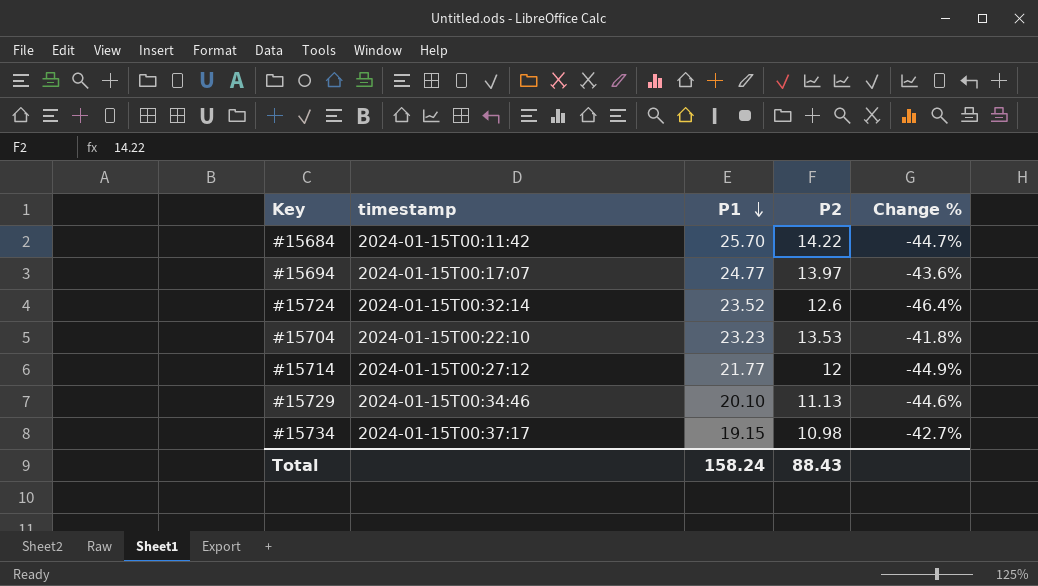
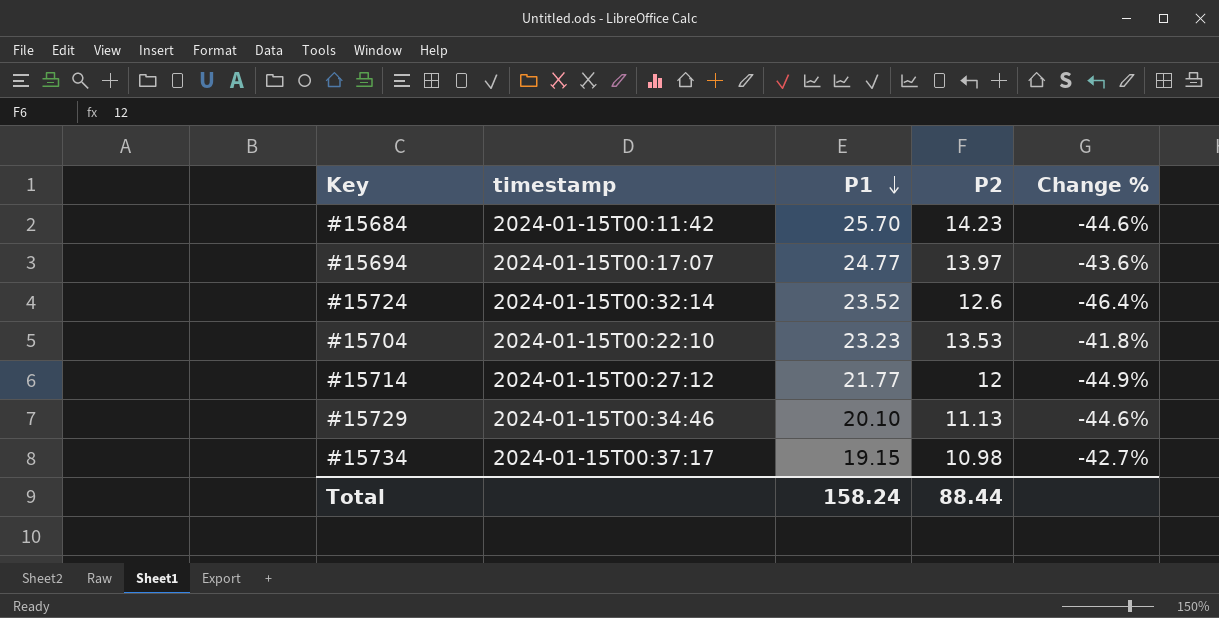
#15684 | P2: 14.22 -> 14.23
#15684 | Change %: -44.7% -> -44.6%
Total | P2: 88.43 -> 88.44

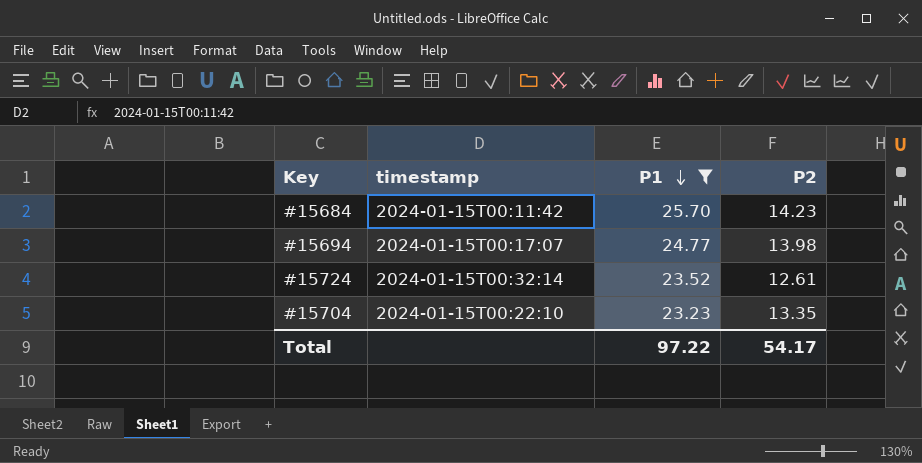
filter: none -> P1 >= 23.23
column Change % | formula: ([P2] - [P1]) / [P1] -> none
#15694 | P2: 13.97 -> 13.98
#15724 | P2: 12.6 -> 12.61
#15704 | P2: 13.53 -> 13.35
Total | P1: 158.24 -> 97.22
Total | P2: 88.44 -> 54.17

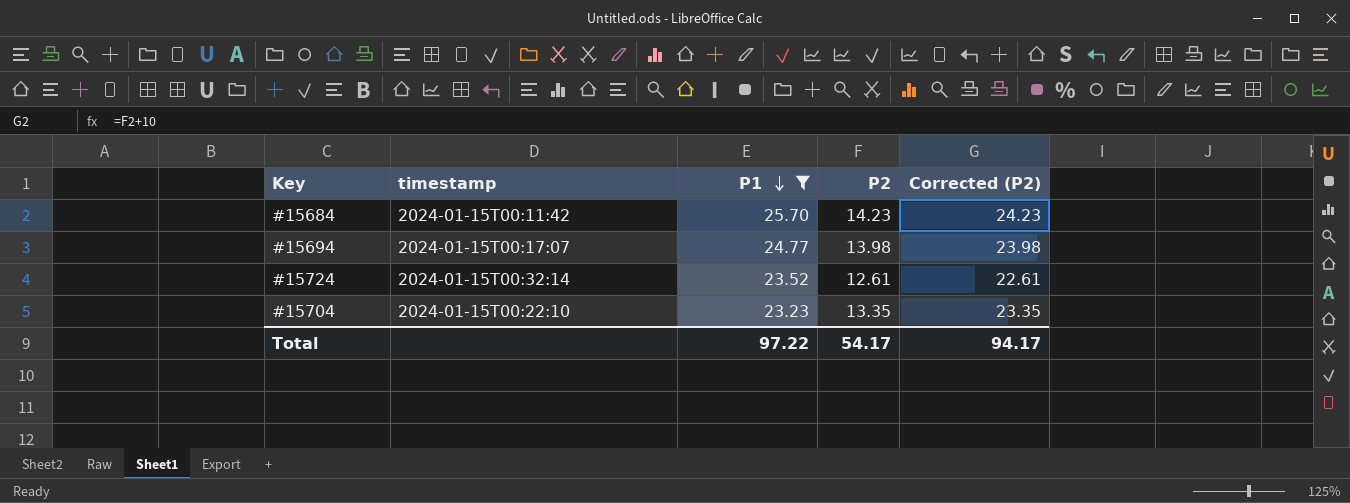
column Corrected (P2) | formula: none -> [P2] + 10

